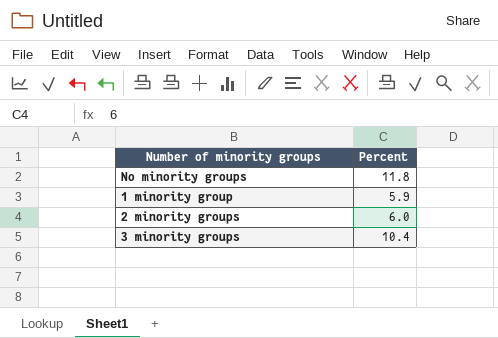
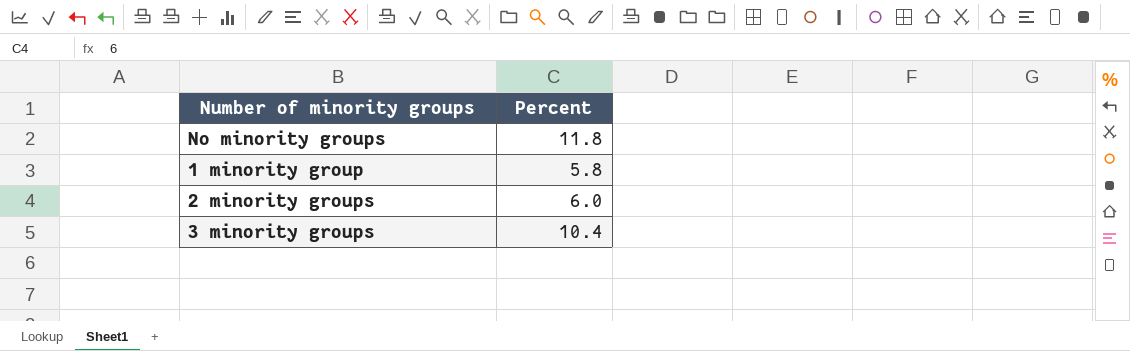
1 minority group | Percent: 5.9 -> 5.8

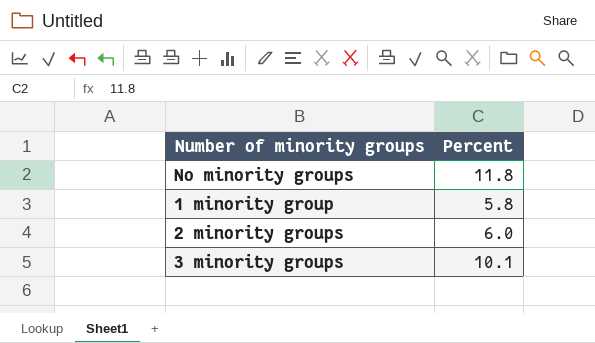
3 minority groups | Percent: 10.4 -> 10.1

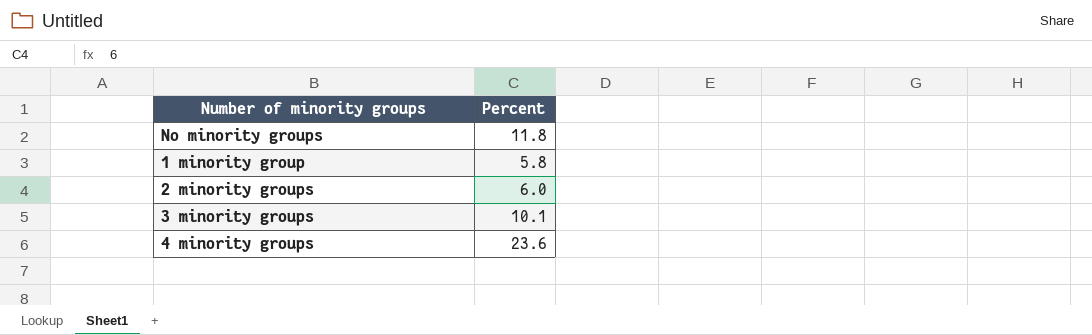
row 4 minority groups: none -> 23.6

